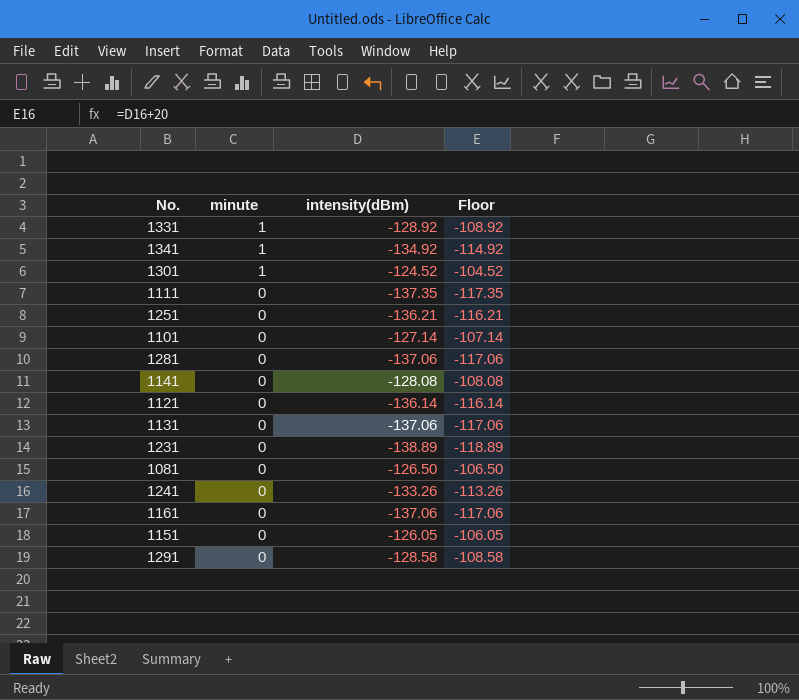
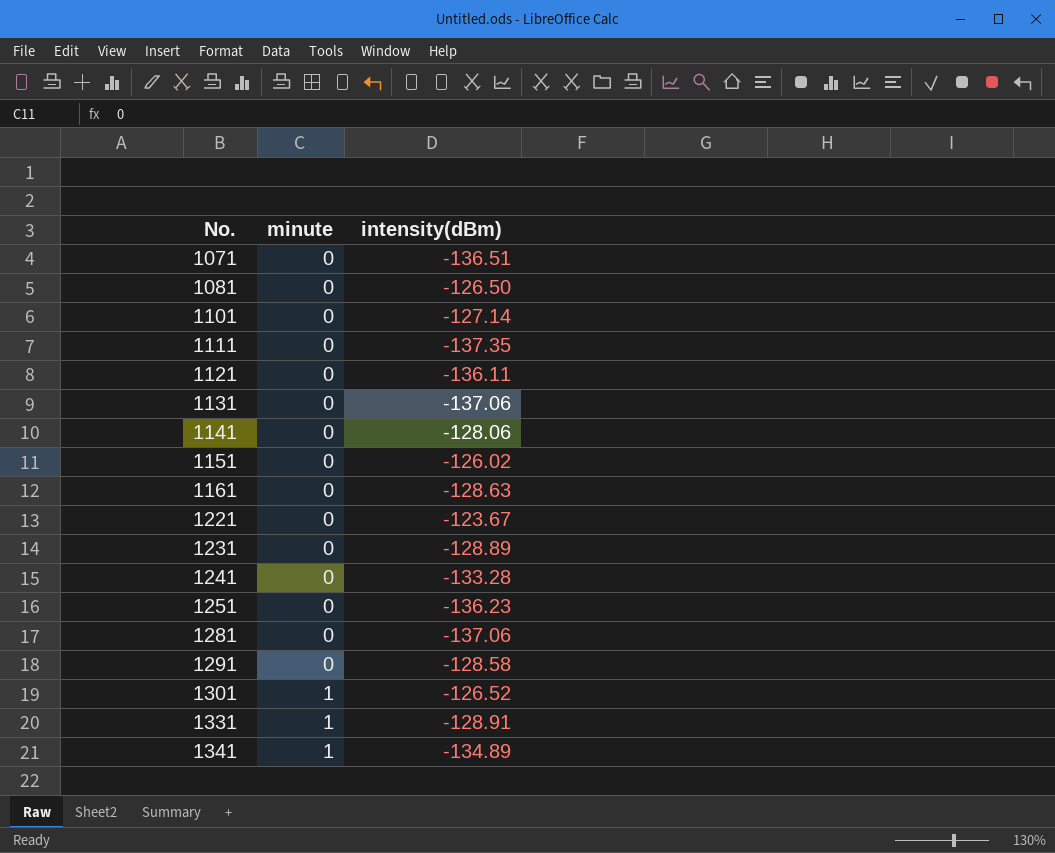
row order: minute descending -> No. ascending
column Floor | formula: [intensity(dBm)] + 20 -> none
row 1071: none -> 0 | -136.51
1121 | intensity(dBm): -136.14 -> -136.11
1141 | intensity(dBm): -128.08 -> -128.06
1151 | intensity(dBm): -126.05 -> -126.02
1161 | intensity(dBm): -137.06 -> -128.63
row 1221: none -> 0 | -123.67
1231 | intensity(dBm): -138.89 -> -128.89
1241 | intensity(dBm): -133.26 -> -133.28
1251 | intensity(dBm): -136.21 -> -136.23
1301 | intensity(dBm): -124.52 -> -126.52
1331 | intensity(dBm): -128.92 -> -128.91
1341 | intensity(dBm): -134.92 -> -134.89

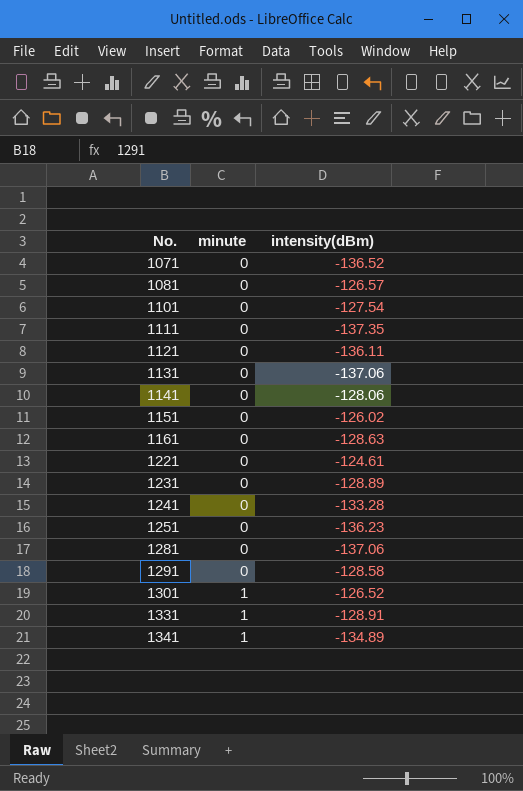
1071 | intensity(dBm): -136.51 -> -136.52
1081 | intensity(dBm): -126.50 -> -126.57
1101 | intensity(dBm): -127.14 -> -127.54
1221 | intensity(dBm): -123.67 -> -124.61

